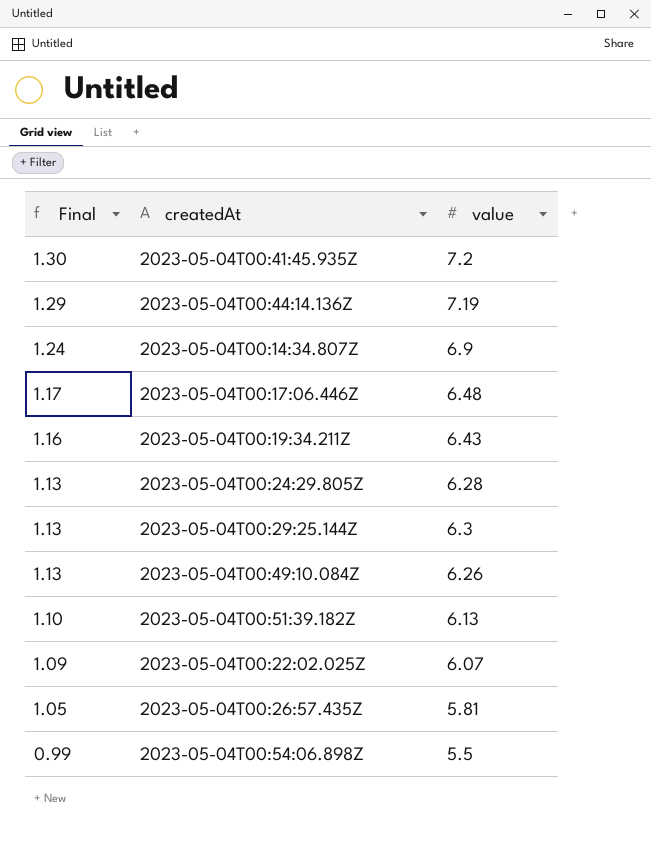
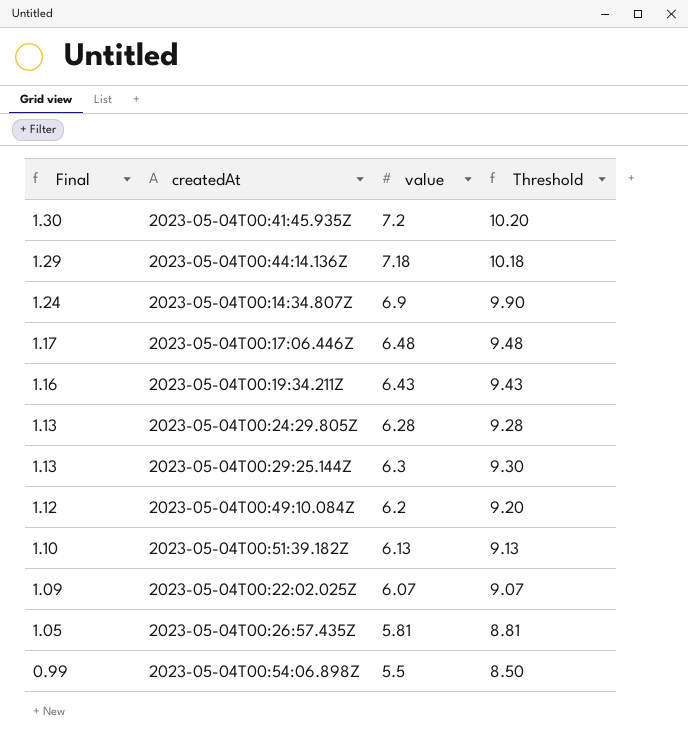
column Threshold | formula: none -> [value] + 3
2023-05-04T00:44:14.136Z | value: 7.19 -> 7.18
2023-05-04T00:49:10.084Z | Final: 1.13 -> 1.12
2023-05-04T00:49:10.084Z | value: 6.26 -> 6.2

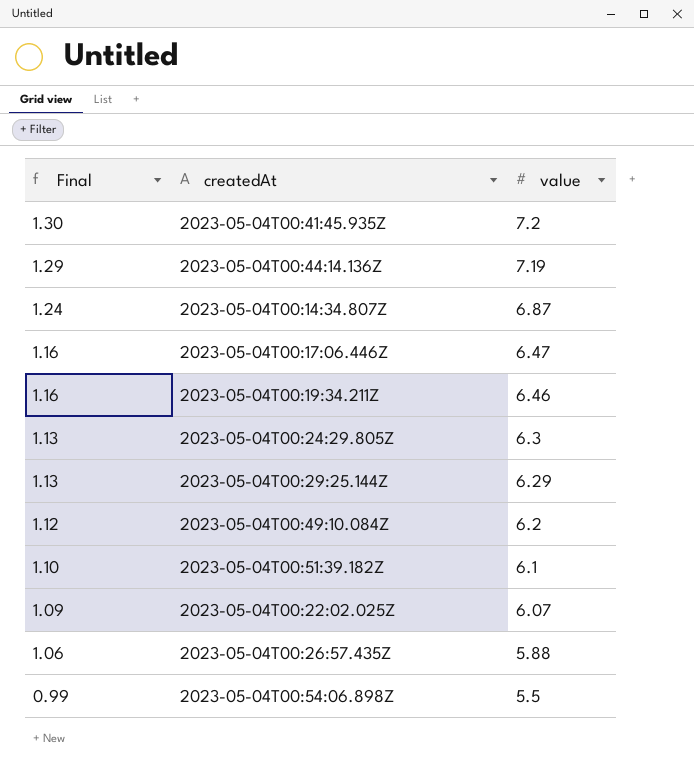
column Threshold | formula: [value] + 3 -> none
2023-05-04T00:44:14.136Z | value: 7.18 -> 7.19
2023-05-04T00:14:34.807Z | value: 6.9 -> 6.87
2023-05-04T00:17:06.446Z | Final: 1.17 -> 1.16
2023-05-04T00:17:06.446Z | value: 6.48 -> 6.47
2023-05-04T00:19:34.211Z | value: 6.43 -> 6.46
2023-05-04T00:24:29.805Z | value: 6.28 -> 6.3
2023-05-04T00:29:25.144Z | value: 6.3 -> 6.29
2023-05-04T00:51:39.182Z | value: 6.13 -> 6.1
2023-05-04T00:26:57.435Z | Final: 1.05 -> 1.06
2023-05-04T00:26:57.435Z | value: 5.81 -> 5.88

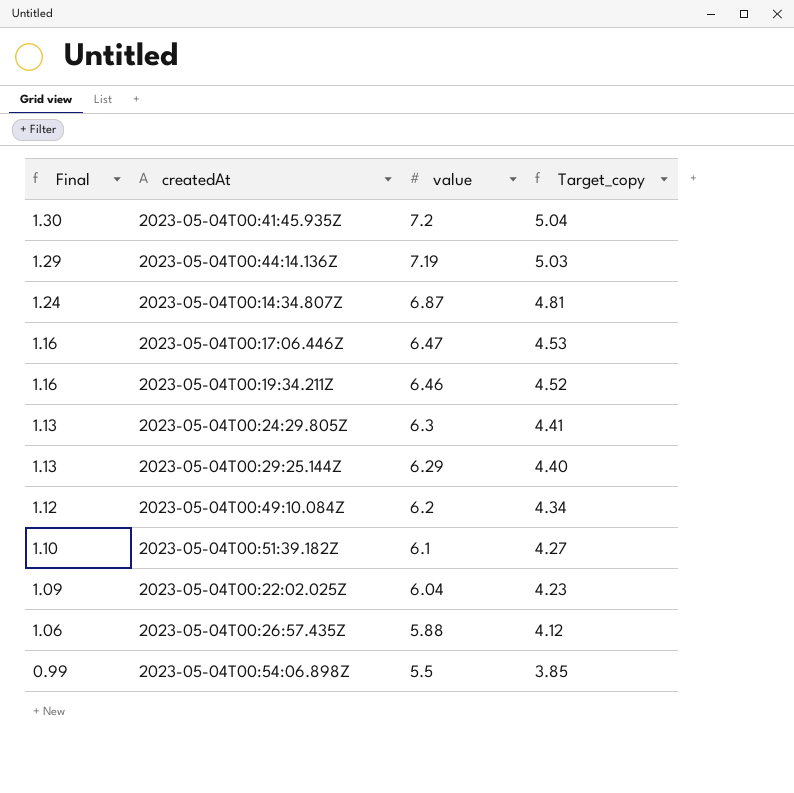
column Target_copy | formula: none -> [value] * 0.7
2023-05-04T00:22:02.025Z | value: 6.07 -> 6.04

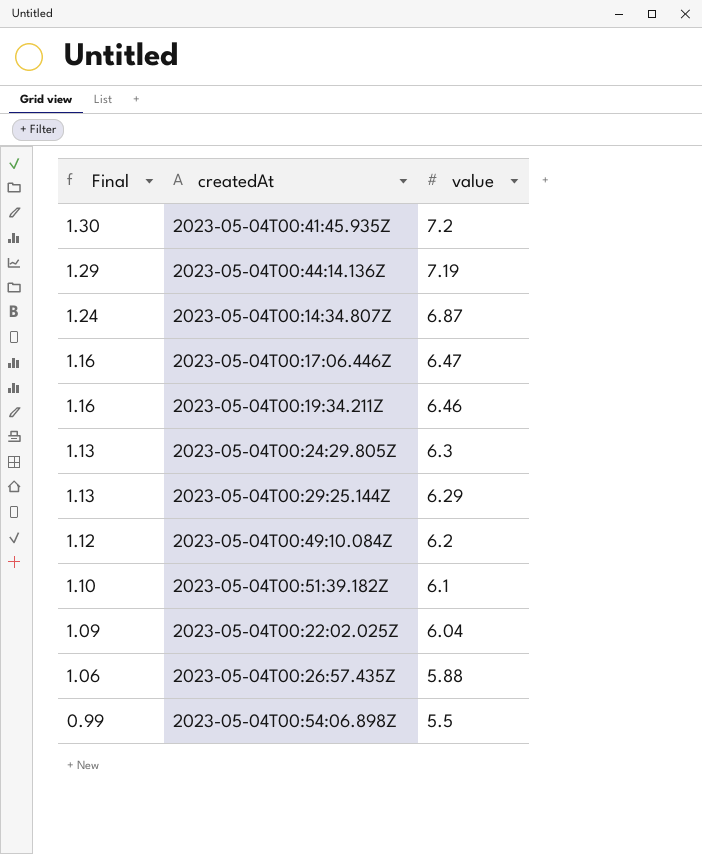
column Target_copy | formula: [value] * 0.7 -> none

